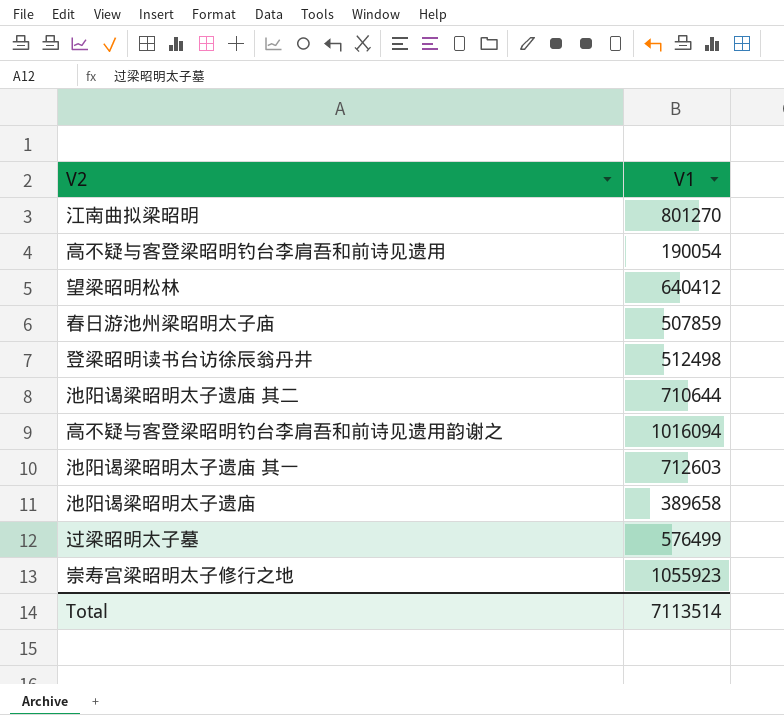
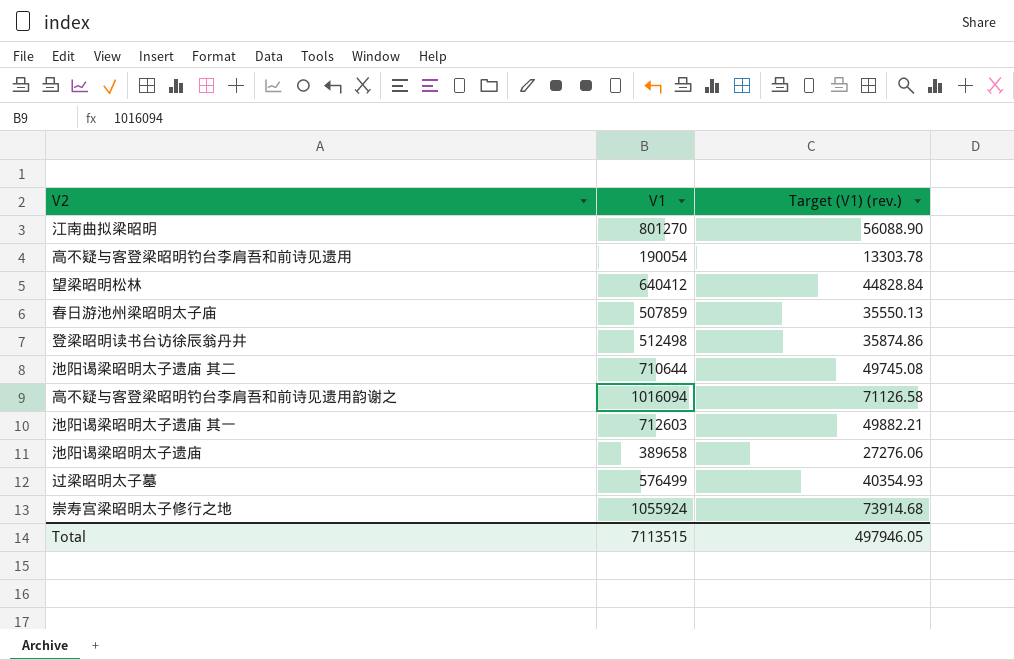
column Target (V1) (rev.) | formula: none -> [V1] * 0.07
崇寿宫梁昭明太子修行之地 | V1: 1055923 -> 1055924
Total | V1: 7113514 -> 7113515

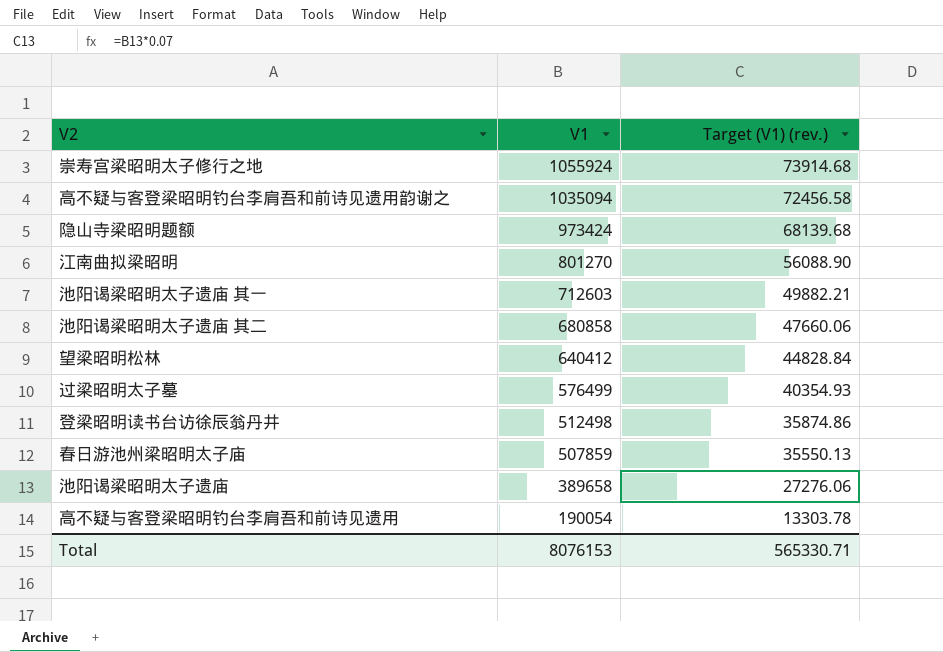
row order: none -> V1 descending
高不疑与客登梁昭明钓台李肩吾和前诗见遗用韵谢之 | V1: 1016094 -> 1035094
高不疑与客登梁昭明钓台李肩吾和前诗见遗用韵谢之 | Target (V1) (rev.): 71126.58 -> 72456.58
row 隐山寺梁昭明题额: none -> 973424 | 68139.68
池阳谒梁昭明太子遗庙 其二 | V1: 710644 -> 680858
池阳谒梁昭明太子遗庙 其二 | Target (V1) (rev.): 49745.08 -> 47660.06
Total | V1: 7113515 -> 8076153
Total | Target (V1) (rev.): 497946.05 -> 565330.71

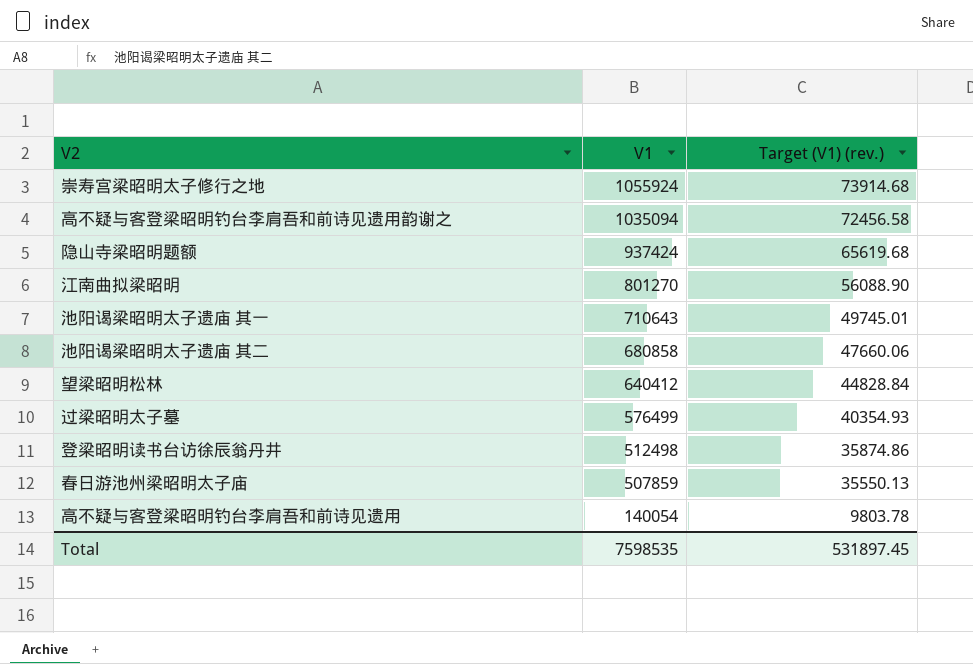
row 池阳谒梁昭明太子遗庙: 389658 | 27276.06 -> none
隐山寺梁昭明题额 | V1: 973424 -> 937424
隐山寺梁昭明题额 | Target (V1) (rev.): 68139.68 -> 65619.68
池阳谒梁昭明太子遗庙 其一 | V1: 712603 -> 710643
池阳谒梁昭明太子遗庙 其一 | Target (V1) (rev.): 49882.21 -> 49745.01
高不疑与客登梁昭明钓台李肩吾和前诗见遗用 | V1: 190054 -> 140054
高不疑与客登梁昭明钓台李肩吾和前诗见遗用 | Target (V1) (rev.): 13303.78 -> 9803.78
Total | V1: 8076153 -> 7598535
Total | Target (V1) (rev.): 565330.71 -> 531897.45

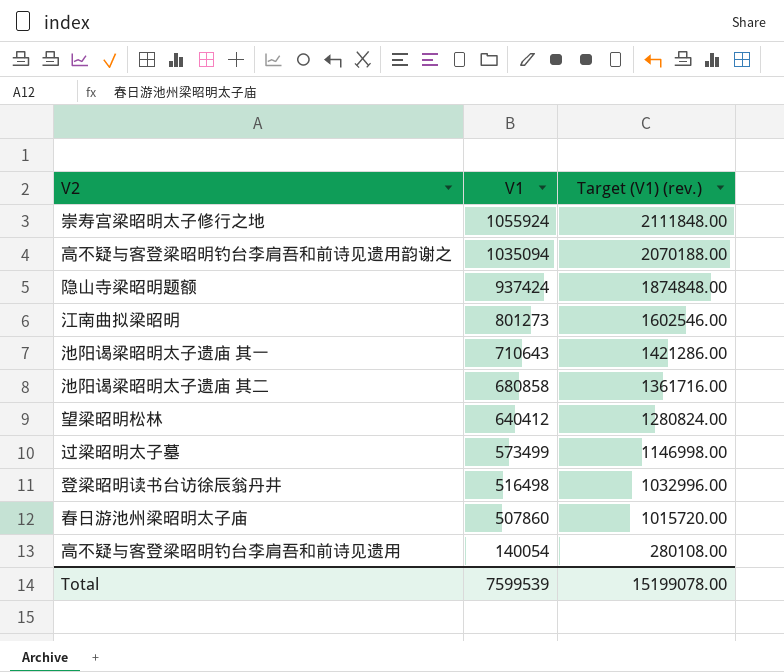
column Target (V1) (rev.) | formula: [V1] * 0.07 -> [V1] * 2
江南曲拟梁昭明 | V1: 801270 -> 801273
过梁昭明太子墓 | V1: 576499 -> 573499
登梁昭明读书台访徐辰翁丹井 | V1: 512498 -> 516498
春日游池州梁昭明太子庙 | V1: 507859 -> 507860
Total | V1: 7598535 -> 7599539
Total | Target (V1) (rev.): 531897.45 -> 15199078.00

